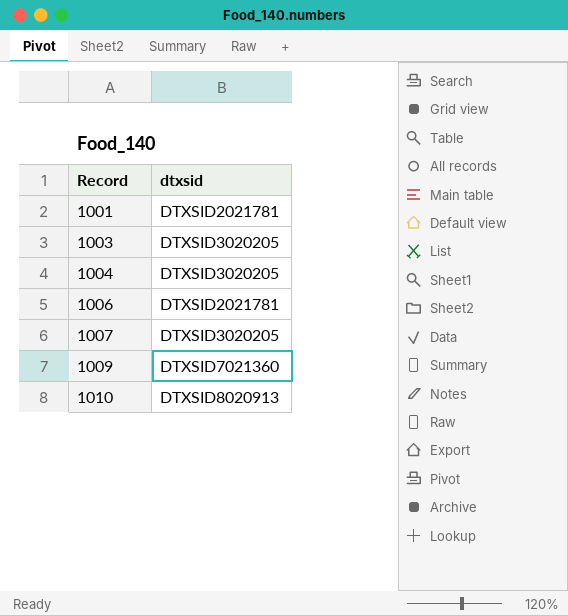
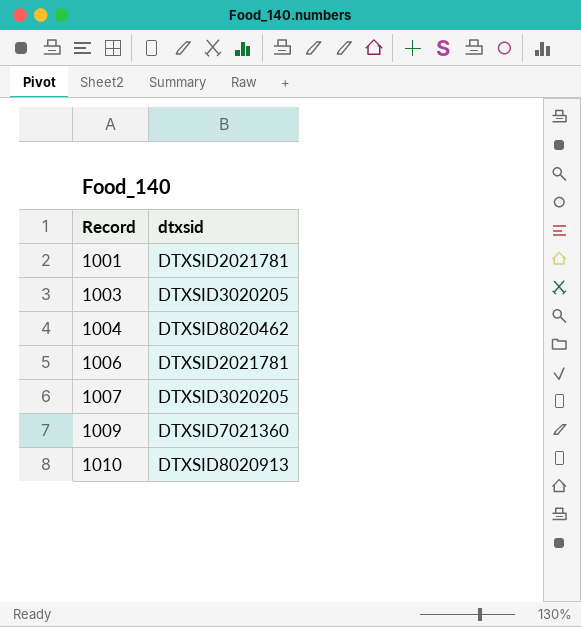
1004 | dtxsid: DTXSID3020205 -> DTXSID8020462

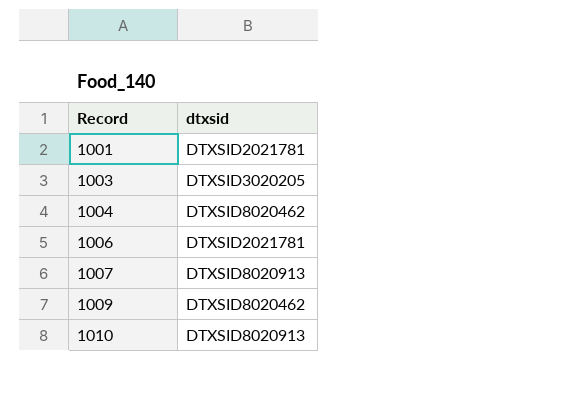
1007 | dtxsid: DTXSID3020205 -> DTXSID8020913
1009 | dtxsid: DTXSID7021360 -> DTXSID8020462

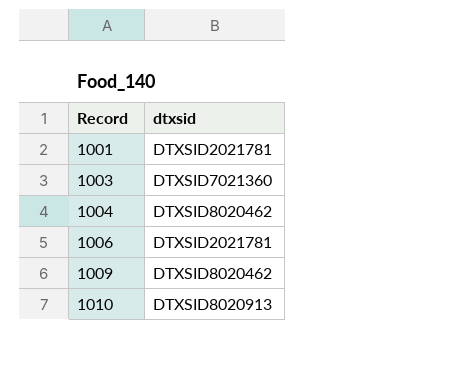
row 1007: DTXSID8020913 -> none
1003 | dtxsid: DTXSID3020205 -> DTXSID7021360

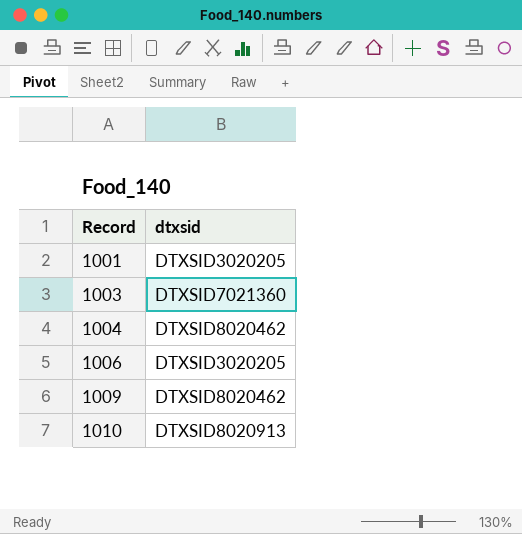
1001 | dtxsid: DTXSID2021781 -> DTXSID3020205
1006 | dtxsid: DTXSID2021781 -> DTXSID3020205

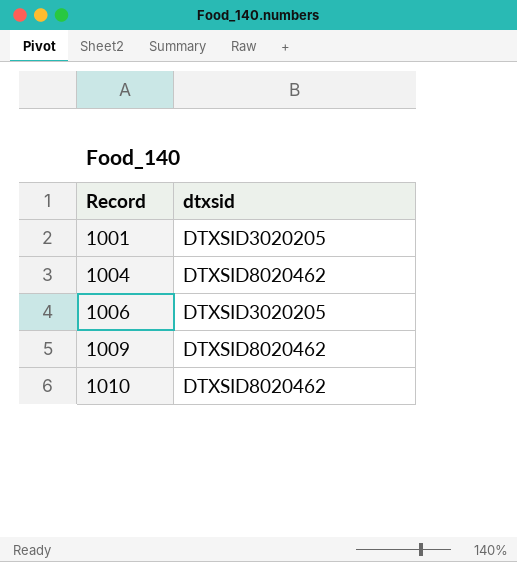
row 1003: DTXSID7021360 -> none
1010 | dtxsid: DTXSID8020913 -> DTXSID8020462

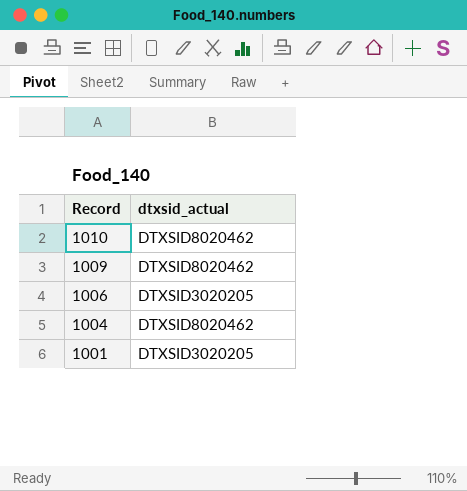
row order: Record ascending -> Record descending
column name: dtxsid -> dtxsid_actual

